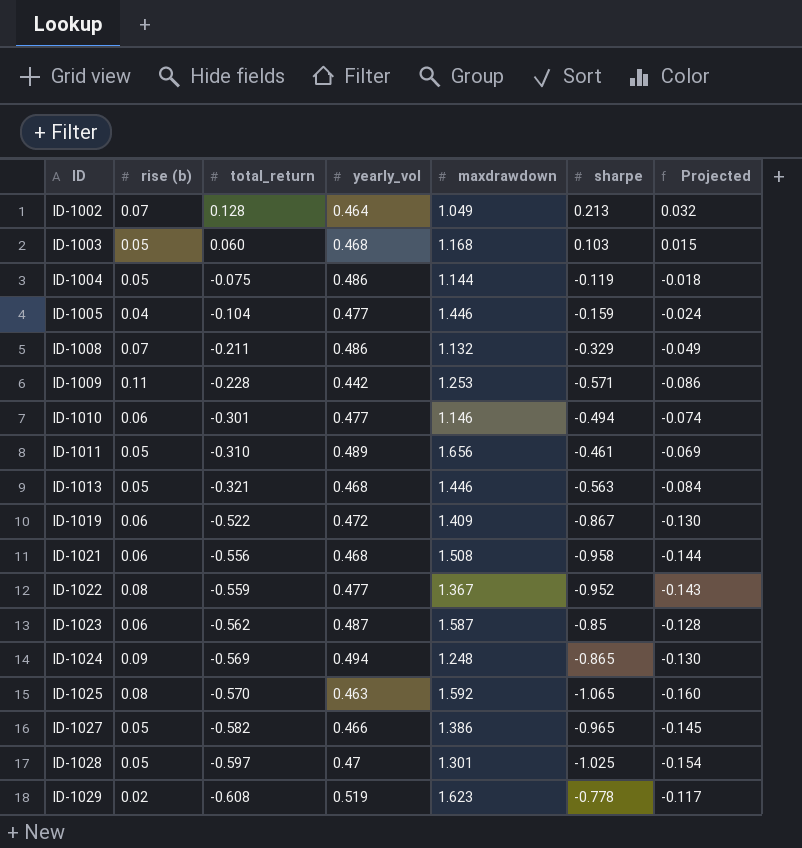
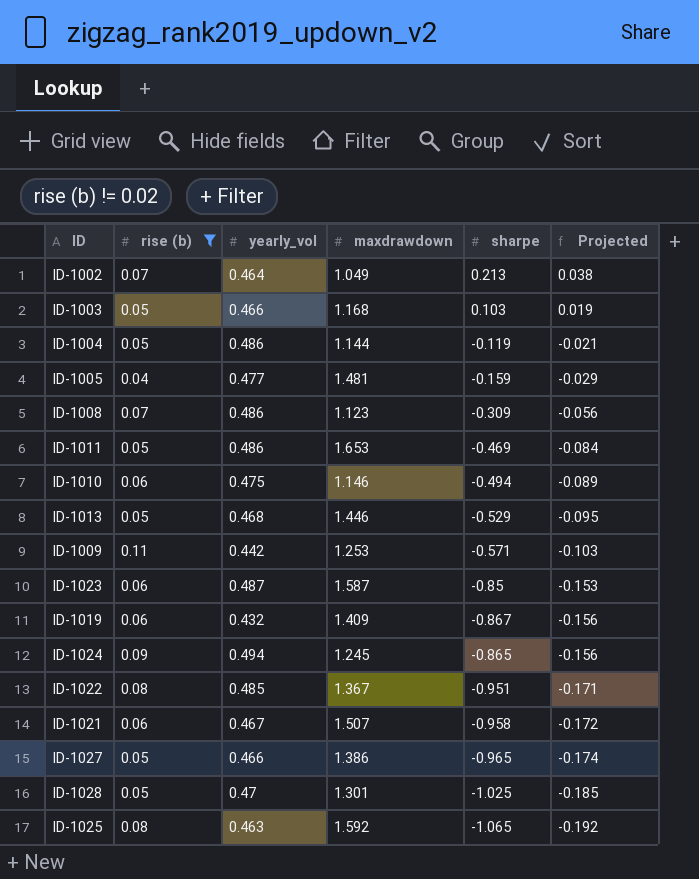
filter: none -> rise (b) != 0.02
row order: ID ascending -> Projected descending
column total_return | position: 3 -> none
column Projected | formula: [sharpe] * 0.15 -> [sharpe] * 0.18
ID-1003 | yearly_vol: 0.468 -> 0.466
ID-1005 | maxdrawdown: 1.446 -> 1.481
ID-1008 | maxdrawdown: 1.132 -> 1.123
ID-1008 | sharpe: -0.329 -> -0.309
ID-1011 | yearly_vol: 0.489 -> 0.486
ID-1011 | maxdrawdown: 1.656 -> 1.653
ID-1011 | sharpe: -0.461 -> -0.469
ID-1010 | yearly_vol: 0.477 -> 0.475
ID-1013 | sharpe: -0.563 -> -0.529
ID-1019 | yearly_vol: 0.472 -> 0.432
ID-1024 | maxdrawdown: 1.248 -> 1.245
ID-1022 | yearly_vol: 0.477 -> 0.485
ID-1022 | sharpe: -0.952 -> -0.951
ID-1021 | yearly_vol: 0.468 -> 0.467
ID-1021 | maxdrawdown: 1.508 -> 1.507

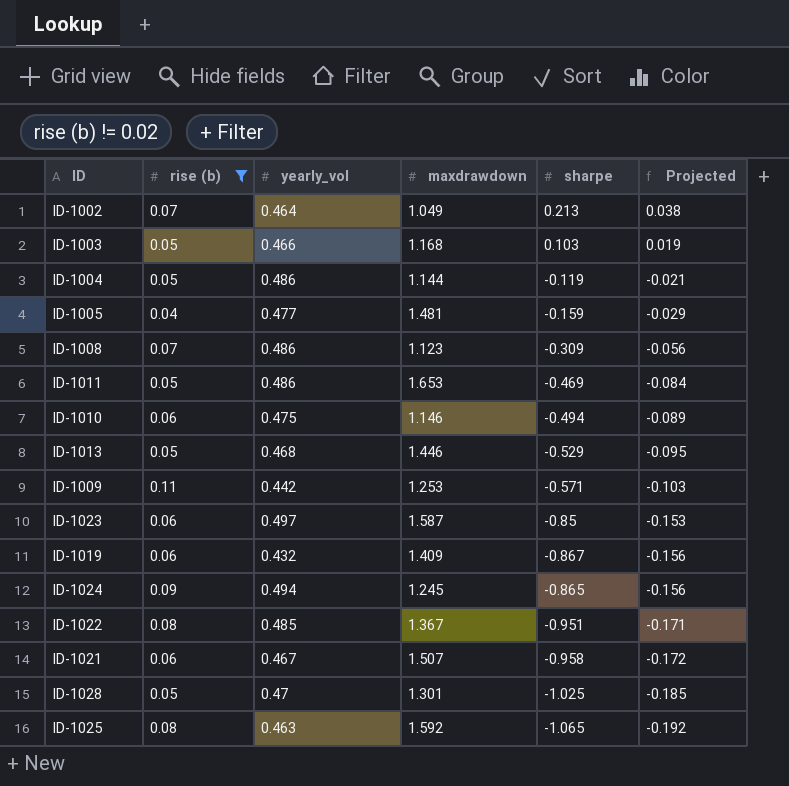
row ID-1027: 0.05 | 0.466 | 1.386 | -0.965 | -0.174 -> none
ID-1023 | yearly_vol: 0.487 -> 0.497

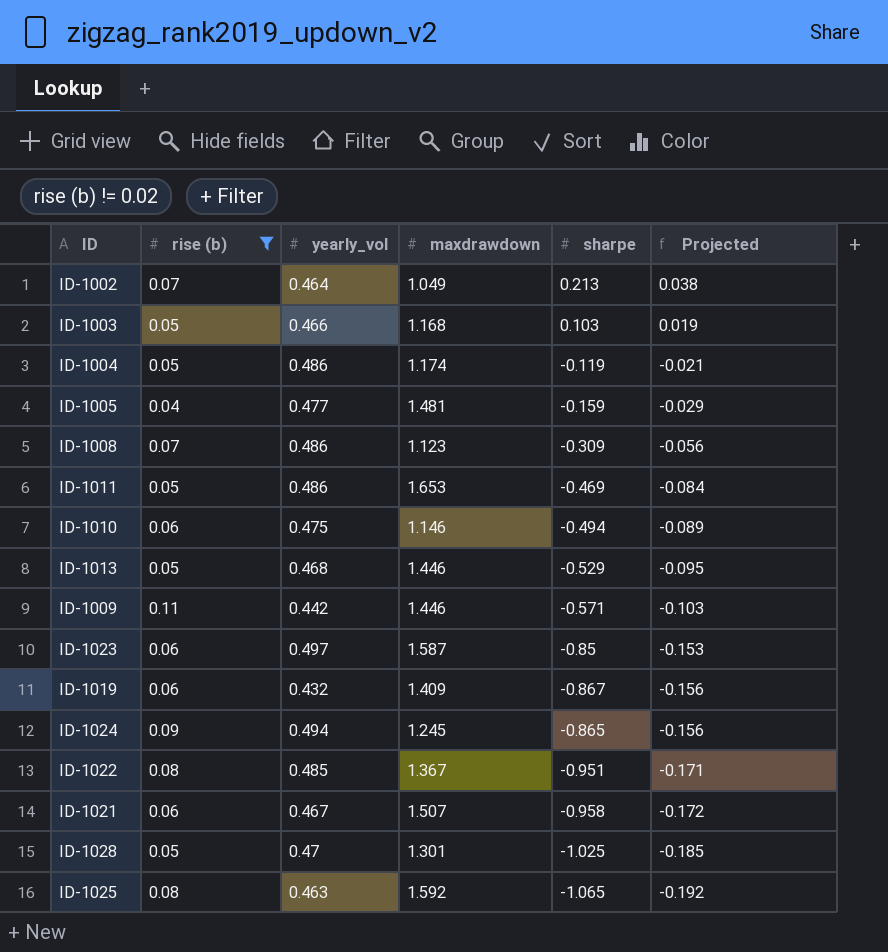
ID-1004 | maxdrawdown: 1.144 -> 1.174
ID-1009 | maxdrawdown: 1.253 -> 1.446

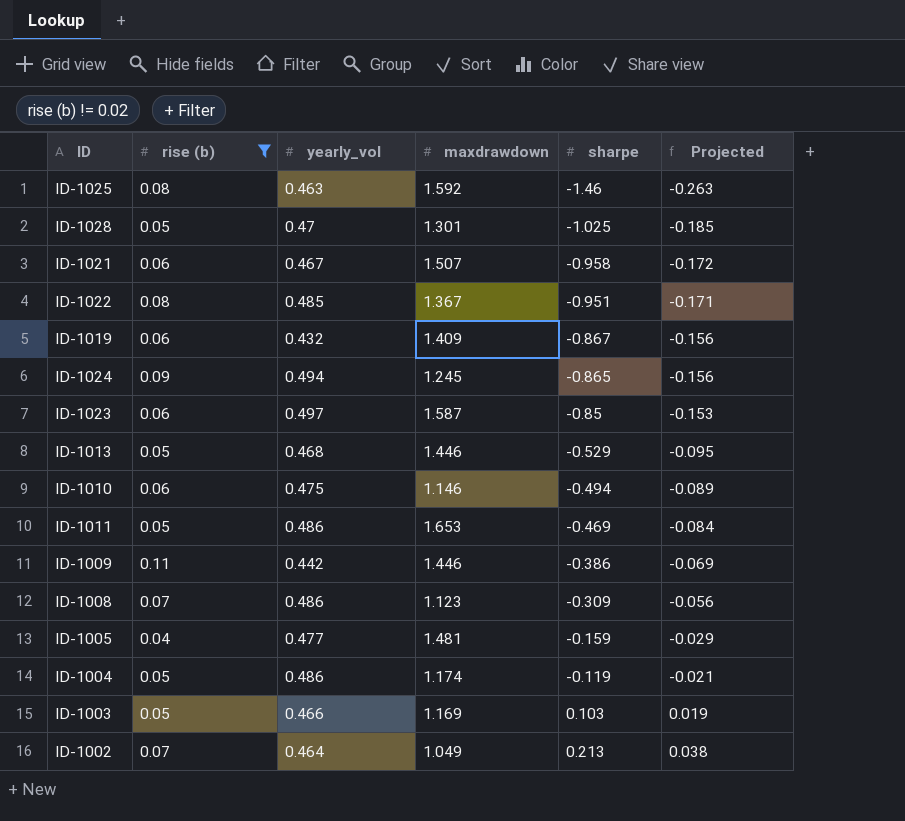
row order: Projected descending -> sharpe ascending
ID-1025 | sharpe: -1.065 -> -1.46
ID-1025 | Projected: -0.192 -> -0.263
ID-1009 | sharpe: -0.571 -> -0.386
ID-1009 | Projected: -0.103 -> -0.069
ID-1003 | maxdrawdown: 1.168 -> 1.169

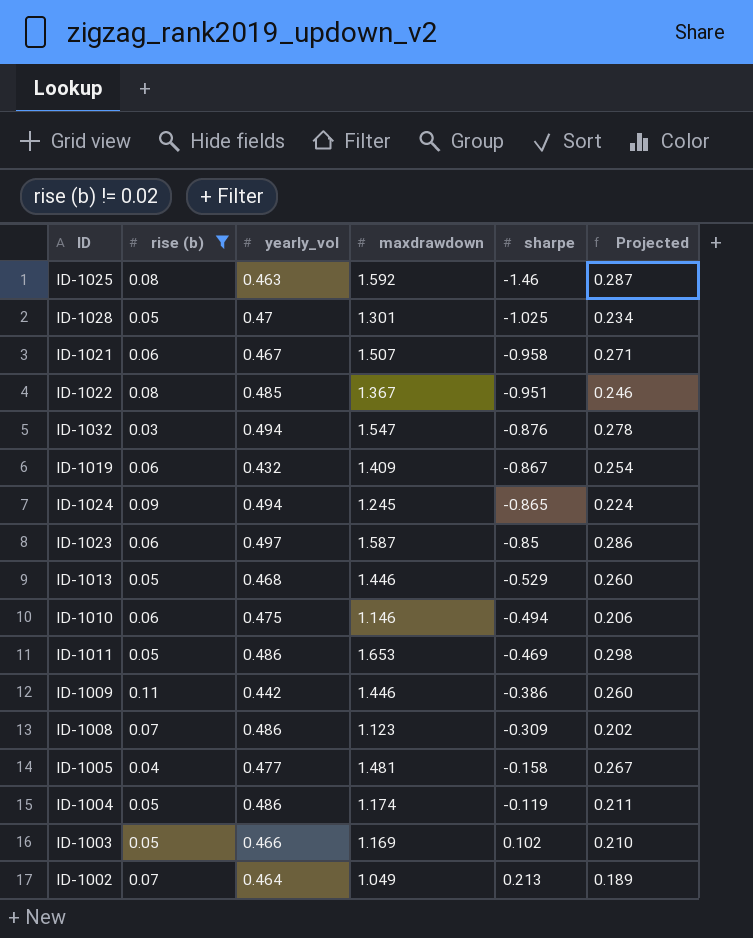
column Projected | formula: [sharpe] * 0.18 -> [maxdrawdown] * 0.18
row ID-1032: none -> 0.03 | 0.494 | 1.547 | -0.876 | 0.278
ID-1005 | sharpe: -0.159 -> -0.158
ID-1003 | sharpe: 0.103 -> 0.102

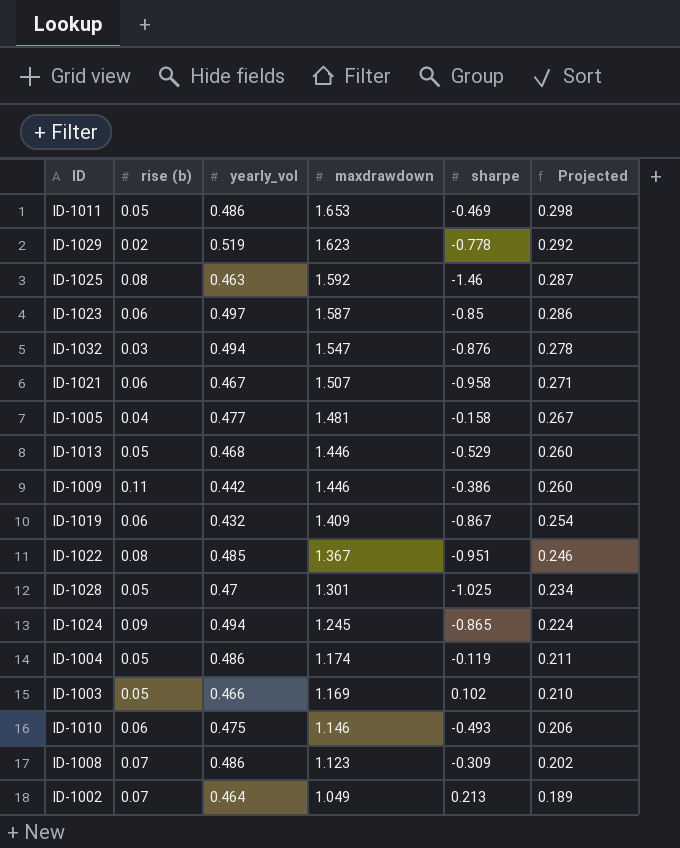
filter: rise (b) != 0.02 -> none
row order: sharpe ascending -> maxdrawdown descending
ID-1010 | sharpe: -0.494 -> -0.493

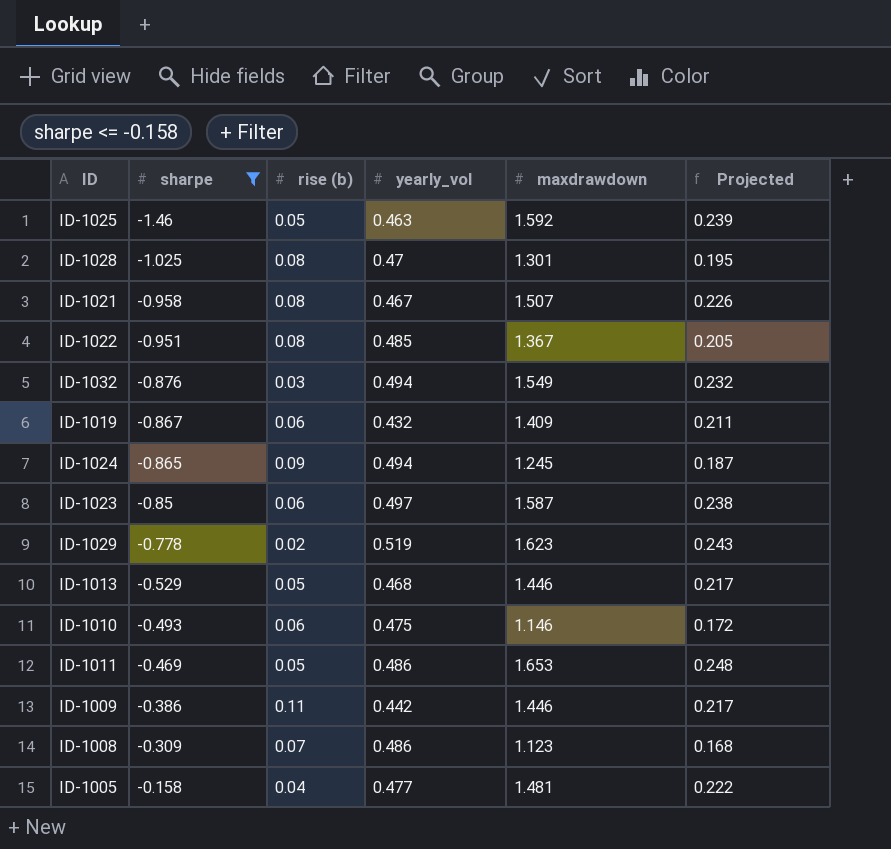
filter: none -> sharpe <= -0.158
row order: maxdrawdown descending -> sharpe ascending
column sharpe | position: 5 -> 2
column Projected | formula: [maxdrawdown] * 0.18 -> [maxdrawdown] * 0.15
ID-1025 | rise (b): 0.08 -> 0.05
ID-1028 | rise (b): 0.05 -> 0.08
ID-1021 | rise (b): 0.06 -> 0.08
ID-1032 | maxdrawdown: 1.547 -> 1.549

